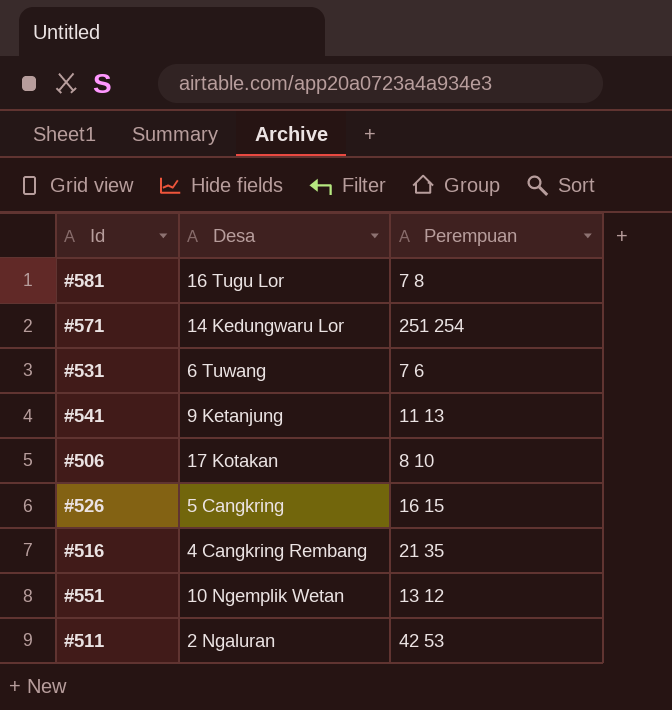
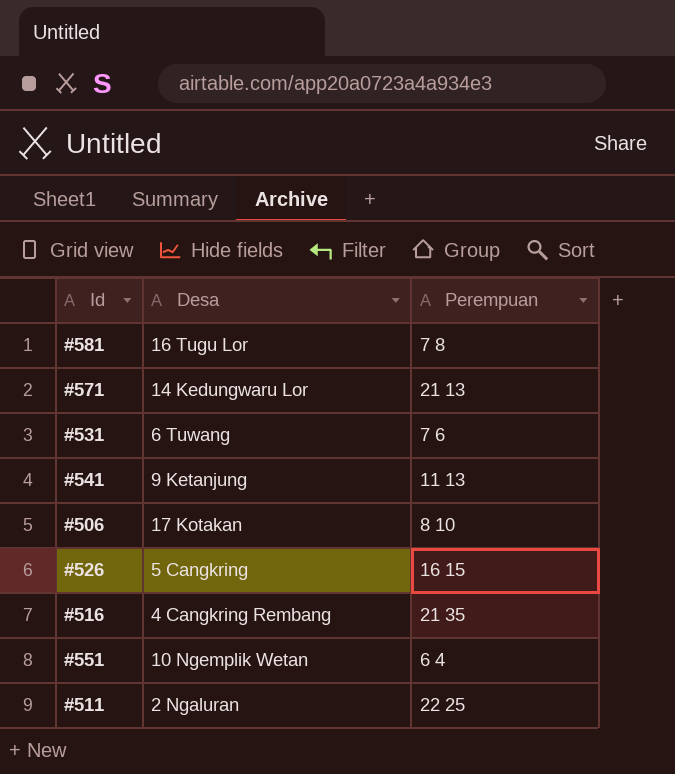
#571 | Perempuan: 251 254 -> 21 13
#551 | Perempuan: 13 12 -> 6 4
#511 | Perempuan: 42 53 -> 22 25

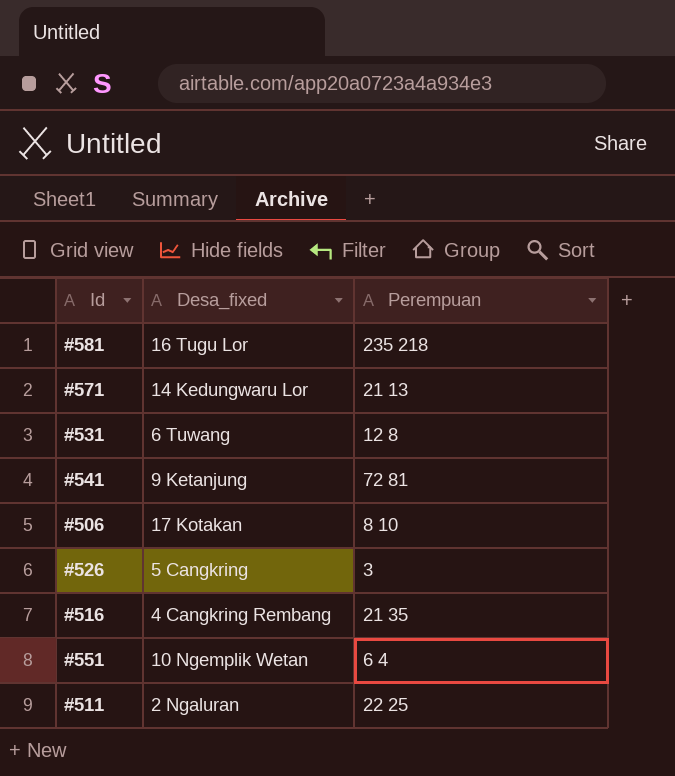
column name: Desa -> Desa_fixed
#581 | Perempuan: 7 8 -> 235 218
#531 | Perempuan: 7 6 -> 12 8
#541 | Perempuan: 11 13 -> 72 81
#526 | Perempuan: 16 15 -> 3

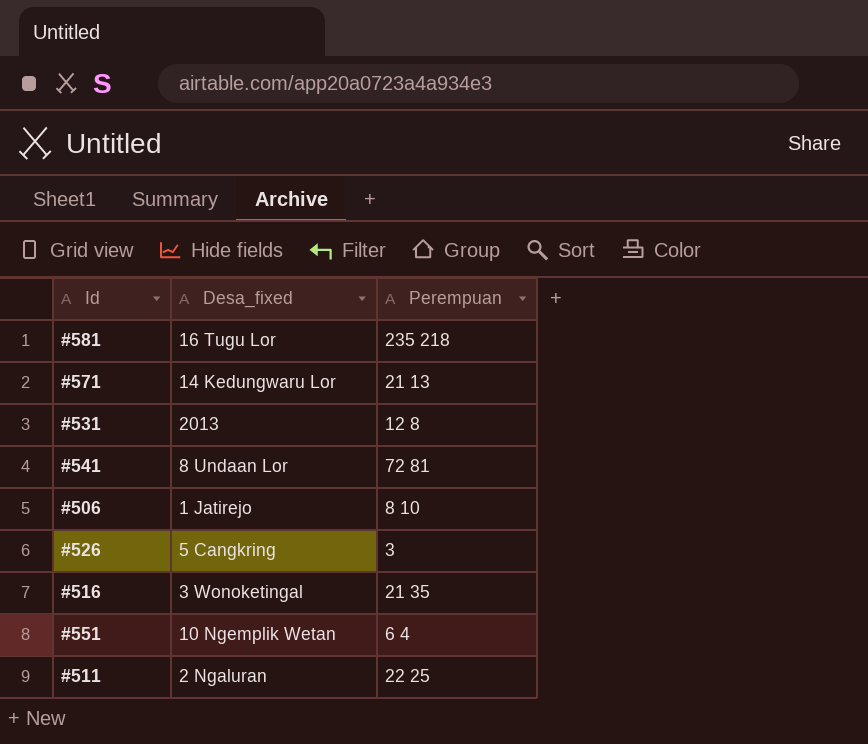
#531 | Desa_fixed: 6 Tuwang -> 2013
#541 | Desa_fixed: 9 Ketanjung -> 8 Undaan Lor
#506 | Desa_fixed: 17 Kotakan -> 1 Jatirejo
#516 | Desa_fixed: 4 Cangkring Rembang -> 3 Wonoketingal

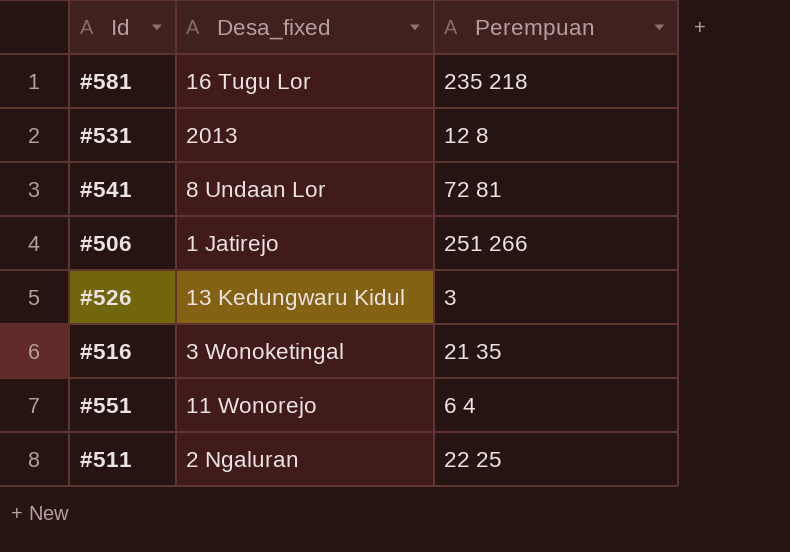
row #571: 14 Kedungwaru Lor | 21 13 -> none
#506 | Perempuan: 8 10 -> 251 266
#526 | Desa_fixed: 5 Cangkring -> 13 Kedungwaru Kidul
#551 | Desa_fixed: 10 Ngemplik Wetan -> 11 Wonorejo

